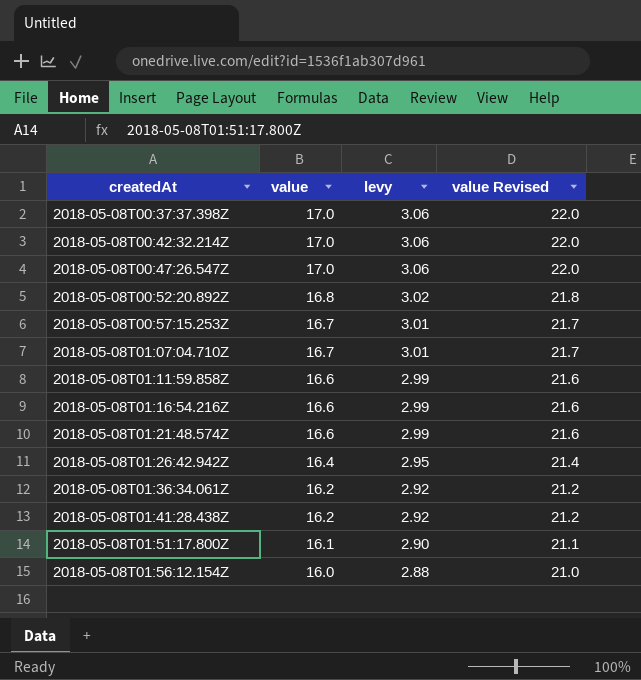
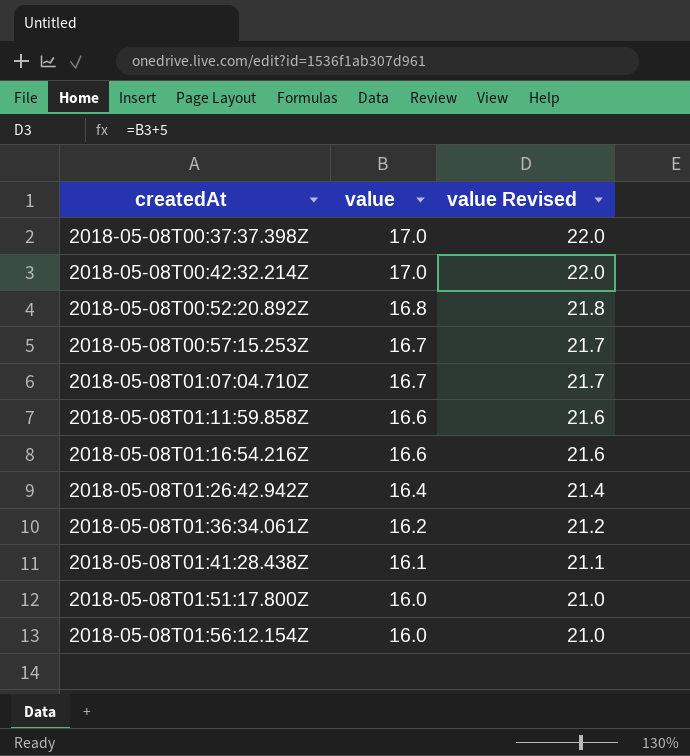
column levy | formula: [value] * 0.18 -> none
row 2018-05-08T00:47:26.547Z: 17.0 | 3.06 | 22.0 -> none
row 2018-05-08T01:21:48.574Z: 16.6 | 2.99 | 21.6 -> none
2018-05-08T01:41:28.438Z | value: 16.2 -> 16.1
2018-05-08T01:41:28.438Z | value Revised: 21.2 -> 21.1
2018-05-08T01:51:17.800Z | value: 16.1 -> 16.0
2018-05-08T01:51:17.800Z | value Revised: 21.1 -> 21.0

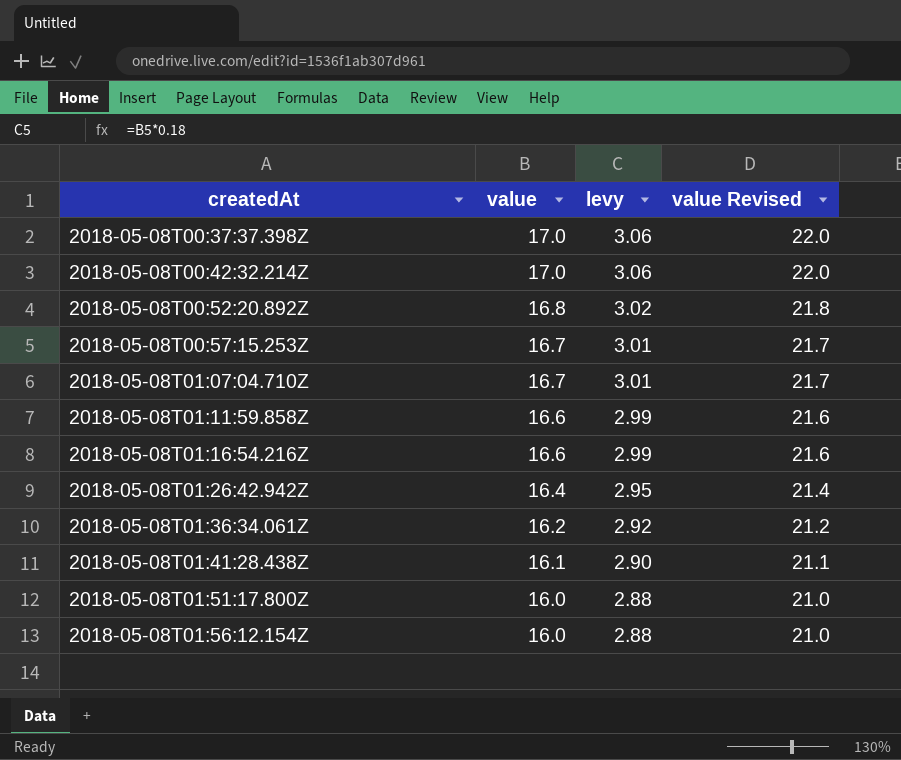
column levy | formula: none -> [value] * 0.18

